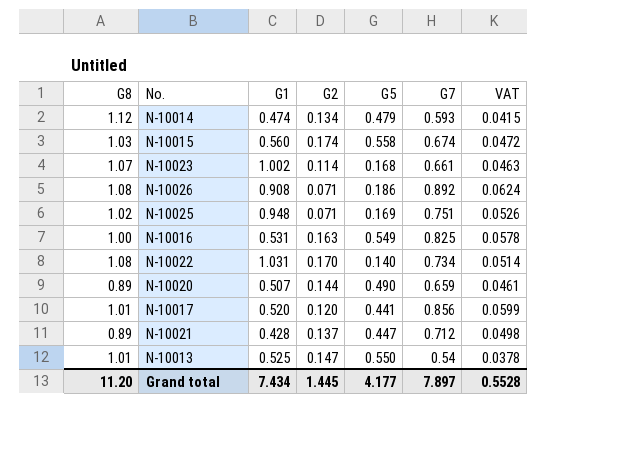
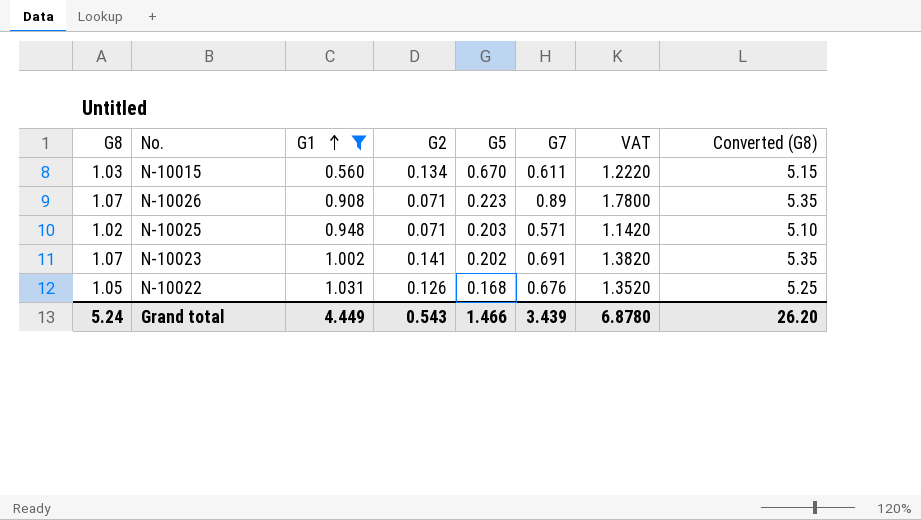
filter: none -> G1 >= 0.560
row order: none -> G1 ascending
column VAT | formula: [G7] * 0.07 -> [G7] * 2
column Converted (G8) | formula: none -> [G8] * 5
N-10015 | G2: 0.174 -> 0.134
N-10015 | G5: 0.558 -> 0.670
N-10015 | G7: 0.674 -> 0.611
N-10026 | G8: 1.08 -> 1.07
N-10026 | G5: 0.186 -> 0.223
N-10026 | G7: 0.892 -> 0.89
N-10025 | G5: 0.169 -> 0.203
N-10025 | G7: 0.751 -> 0.571
N-10023 | G2: 0.114 -> 0.141
N-10023 | G5: 0.168 -> 0.202
N-10023 | G7: 0.661 -> 0.691
N-10022 | G8: 1.08 -> 1.05
N-10022 | G2: 0.170 -> 0.126
N-10022 | G5: 0.140 -> 0.168
N-10022 | G7: 0.734 -> 0.676
Grand total | G8: 11.20 -> 5.24
Grand total | G1: 7.434 -> 4.449
Grand total | G2: 1.445 -> 0.543
Grand total | G5: 4.177 -> 1.466
Grand total | G7: 7.897 -> 3.439
Grand total | VAT: 0.5528 -> 6.8780

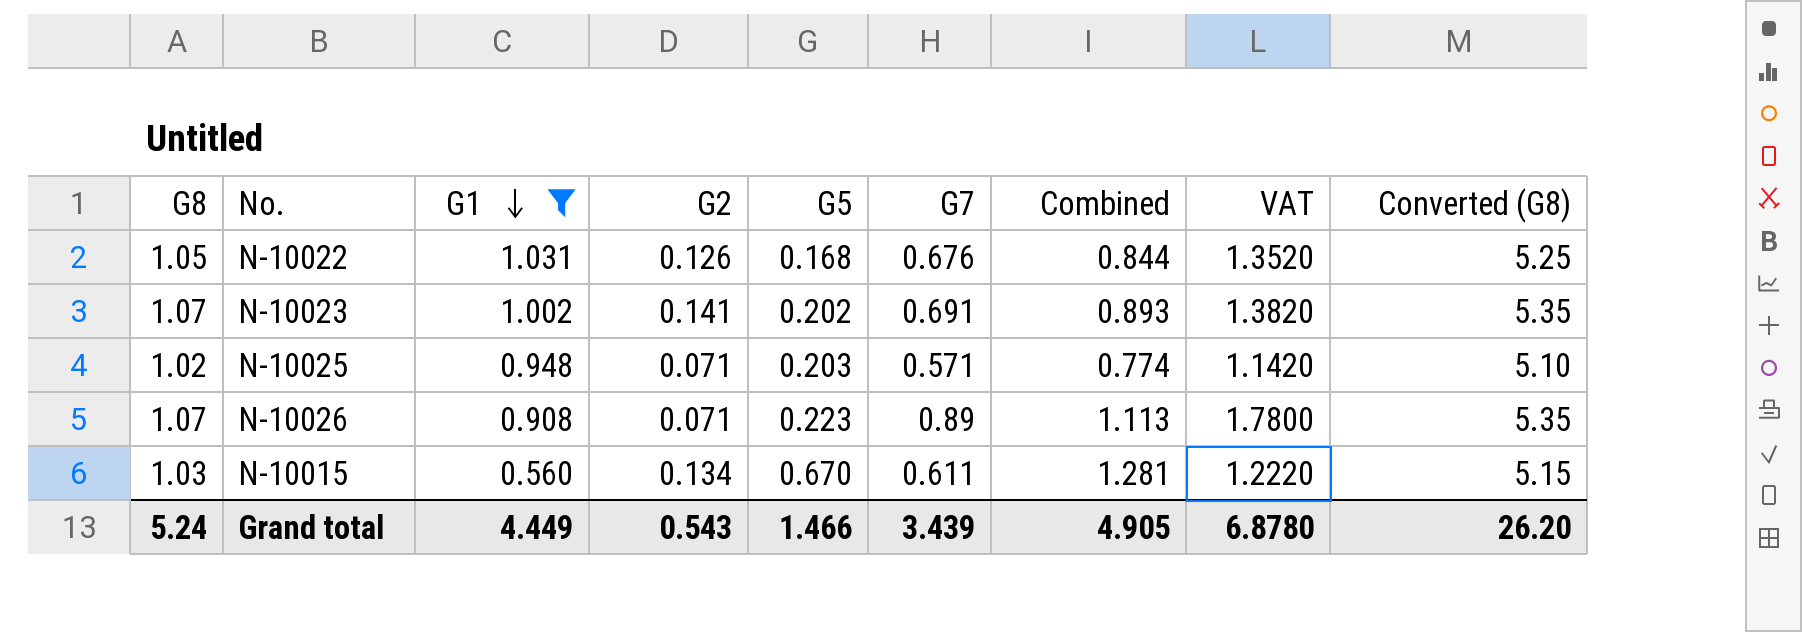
row order: G1 ascending -> G1 descending
column Combined | formula: none -> [G5] + [G7]

